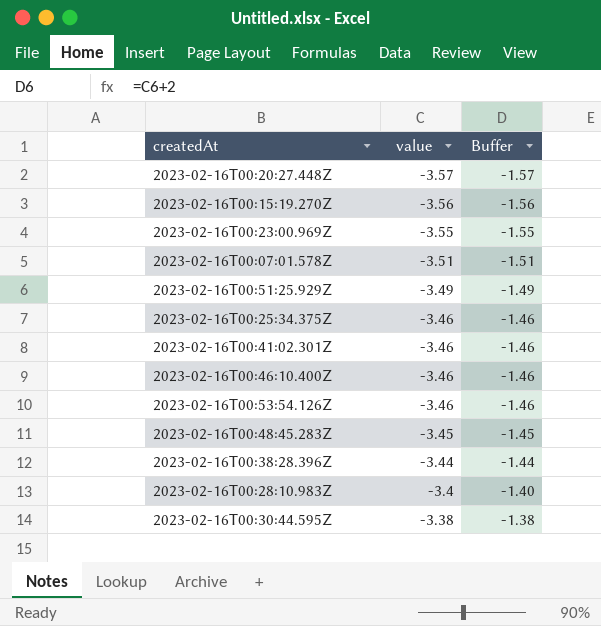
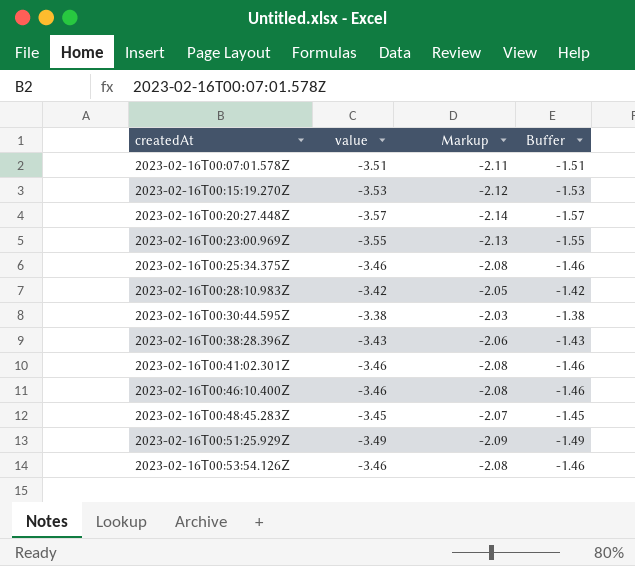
row order: value ascending -> createdAt ascending
column Markup | formula: none -> [value] * 0.6
2023-02-16T00:15:19.270Z | value: -3.56 -> -3.53
2023-02-16T00:15:19.270Z | Buffer: -1.56 -> -1.53
2023-02-16T00:28:10.983Z | value: -3.4 -> -3.42
2023-02-16T00:28:10.983Z | Buffer: -1.40 -> -1.42
2023-02-16T00:38:28.396Z | value: -3.44 -> -3.43
2023-02-16T00:38:28.396Z | Buffer: -1.44 -> -1.43

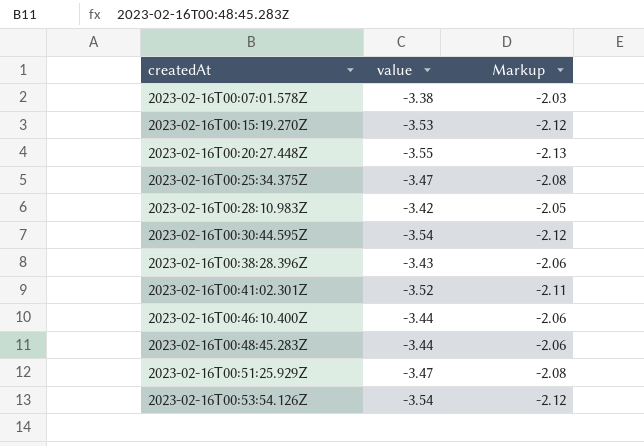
column Buffer | formula: [value] + 2 -> none
row 2023-02-16T00:23:00.969Z: -3.55 | -2.13 | -1.55 -> none
2023-02-16T00:07:01.578Z | value: -3.51 -> -3.38
2023-02-16T00:07:01.578Z | Markup: -2.11 -> -2.03
2023-02-16T00:20:27.448Z | value: -3.57 -> -3.55
2023-02-16T00:20:27.448Z | Markup: -2.14 -> -2.13
2023-02-16T00:25:34.375Z | value: -3.46 -> -3.47
2023-02-16T00:30:44.595Z | value: -3.38 -> -3.54
2023-02-16T00:30:44.595Z | Markup: -2.03 -> -2.12
2023-02-16T00:41:02.301Z | value: -3.46 -> -3.52
2023-02-16T00:41:02.301Z | Markup: -2.08 -> -2.11
2023-02-16T00:46:10.400Z | value: -3.46 -> -3.44
2023-02-16T00:46:10.400Z | Markup: -2.08 -> -2.06
2023-02-16T00:48:45.283Z | value: -3.45 -> -3.44
2023-02-16T00:48:45.283Z | Markup: -2.07 -> -2.06
2023-02-16T00:51:25.929Z | value: -3.49 -> -3.47
2023-02-16T00:51:25.929Z | Markup: -2.09 -> -2.08
2023-02-16T00:53:54.126Z | value: -3.46 -> -3.54
2023-02-16T00:53:54.126Z | Markup: -2.08 -> -2.12

